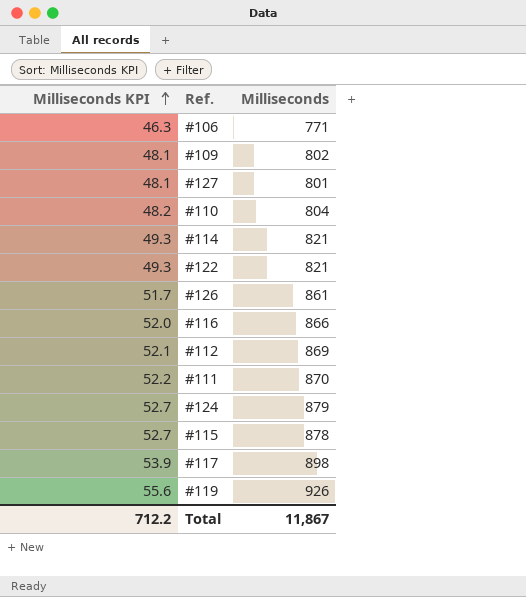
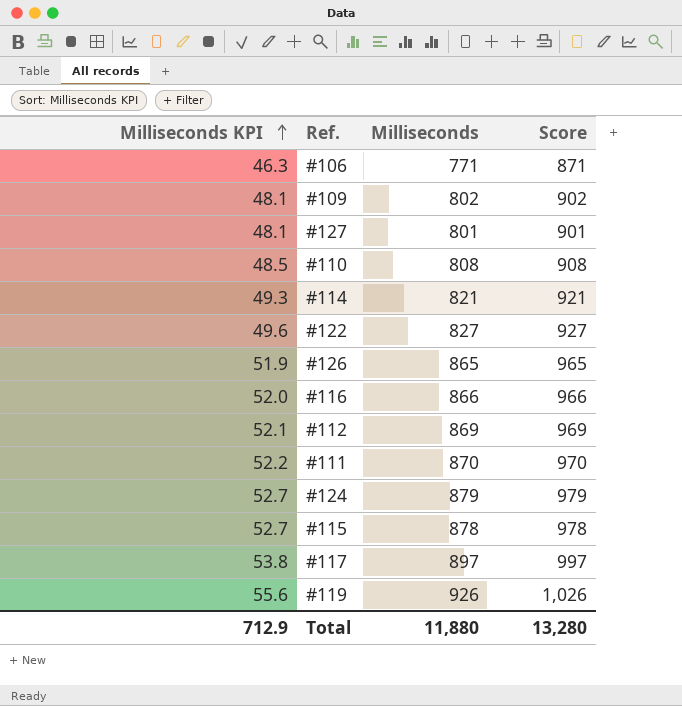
column Score | formula: none -> [Milliseconds] + 100
#110 | Milliseconds KPI: 48.2 -> 48.5
#110 | Milliseconds: 804 -> 808
#122 | Milliseconds KPI: 49.3 -> 49.6
#122 | Milliseconds: 821 -> 827
#126 | Milliseconds KPI: 51.7 -> 51.9
#126 | Milliseconds: 861 -> 865
#117 | Milliseconds KPI: 53.9 -> 53.8
#117 | Milliseconds: 898 -> 897
Total | Milliseconds KPI: 712.2 -> 712.9
Total | Milliseconds: 11,867 -> 11,880

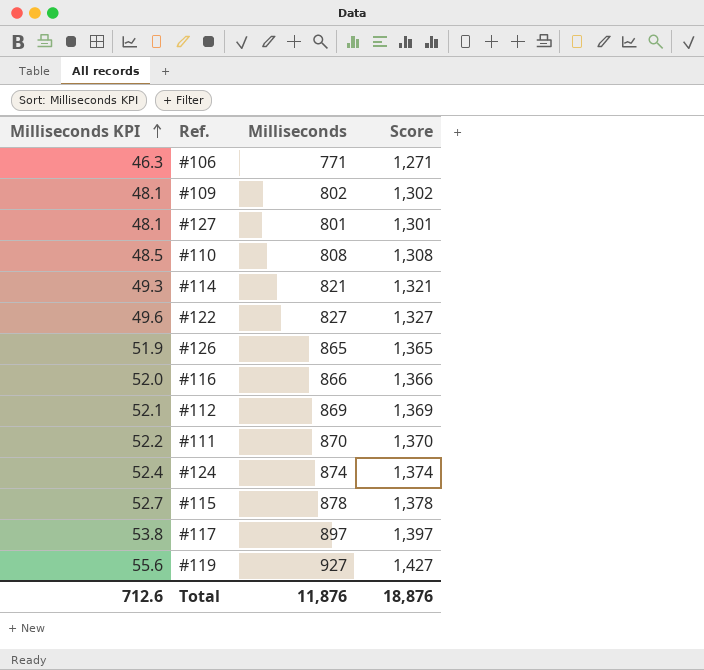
column Score | formula: [Milliseconds] + 100 -> [Milliseconds] + 500
#124 | Milliseconds KPI: 52.7 -> 52.4
#124 | Milliseconds: 879 -> 874
#119 | Milliseconds: 926 -> 927
Total | Milliseconds KPI: 712.9 -> 712.6
Total | Milliseconds: 11,880 -> 11,876
Total | Score: 13,280 -> 18,876

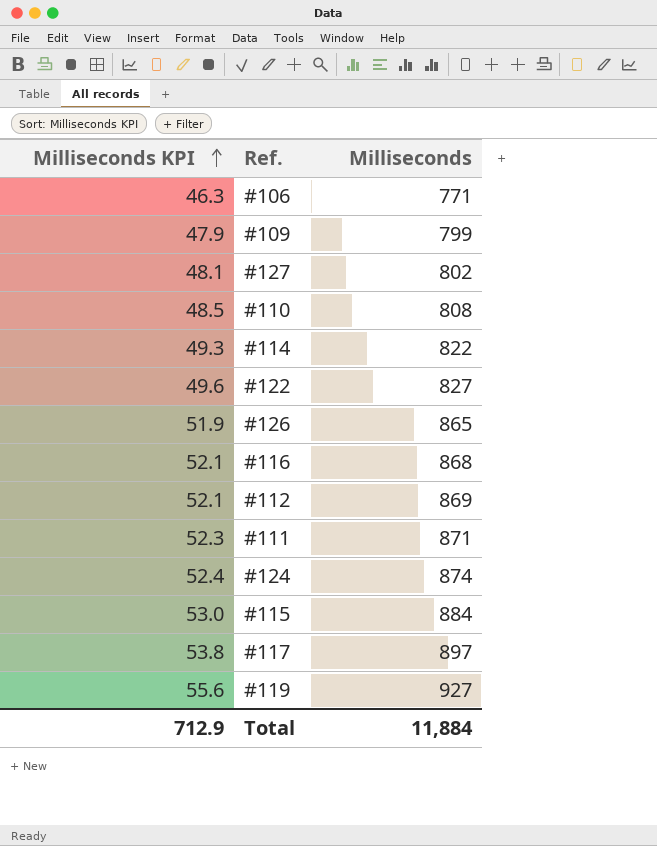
column Score | formula: [Milliseconds] + 500 -> none
#109 | Milliseconds KPI: 48.1 -> 47.9
#109 | Milliseconds: 802 -> 799
#127 | Milliseconds: 801 -> 802
#114 | Milliseconds: 821 -> 822
#116 | Milliseconds KPI: 52.0 -> 52.1
#116 | Milliseconds: 866 -> 868
#111 | Milliseconds KPI: 52.2 -> 52.3
#111 | Milliseconds: 870 -> 871
#115 | Milliseconds KPI: 52.7 -> 53.0
#115 | Milliseconds: 878 -> 884
Total | Milliseconds KPI: 712.6 -> 712.9
Total | Milliseconds: 11,876 -> 11,884

